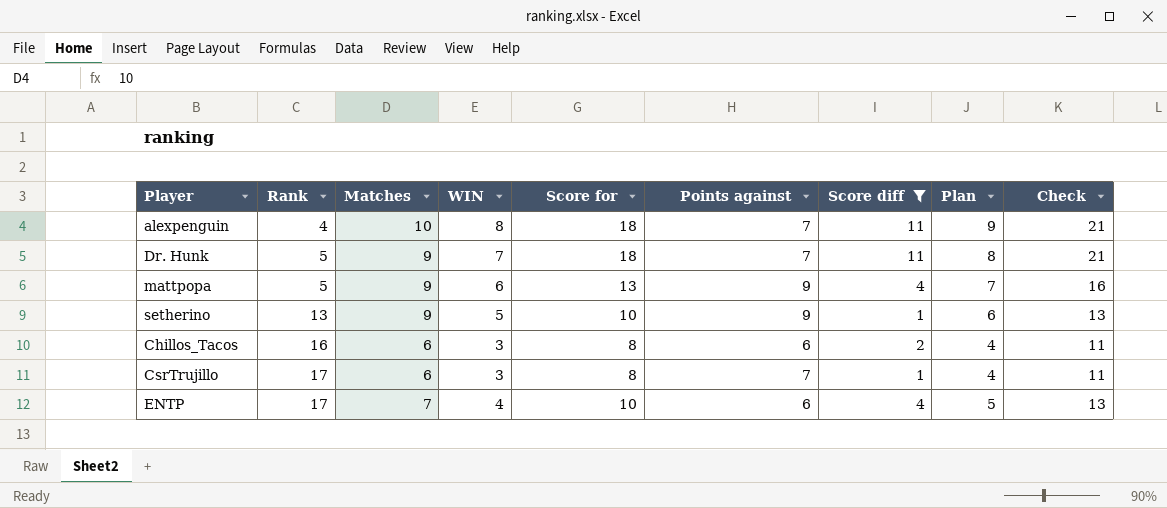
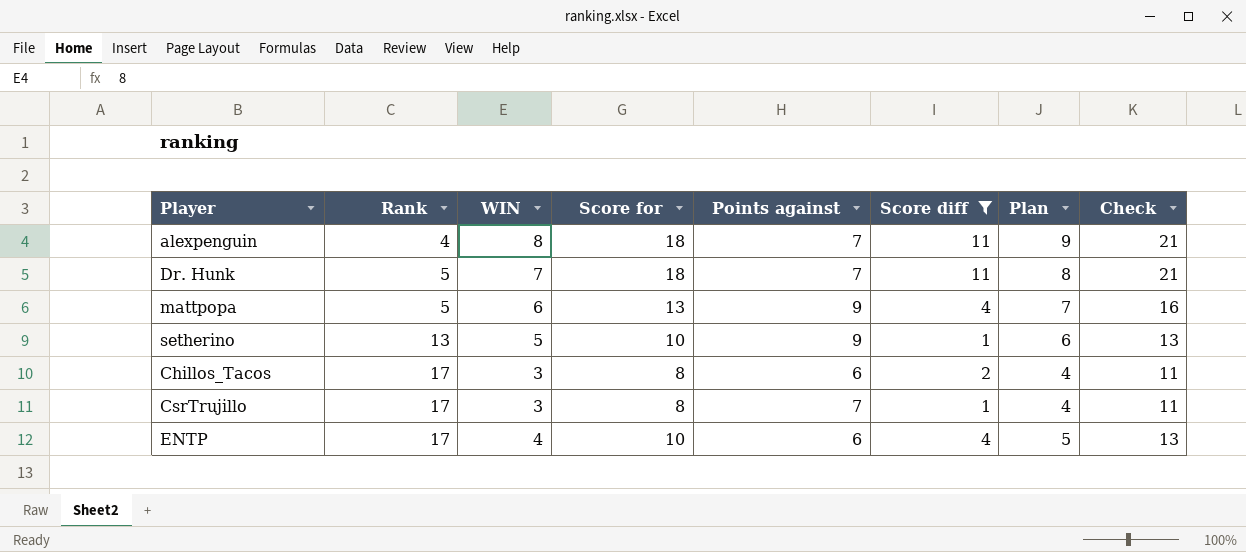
column Matches | position: 3 -> none
Chillos_Tacos | Rank: 16 -> 17

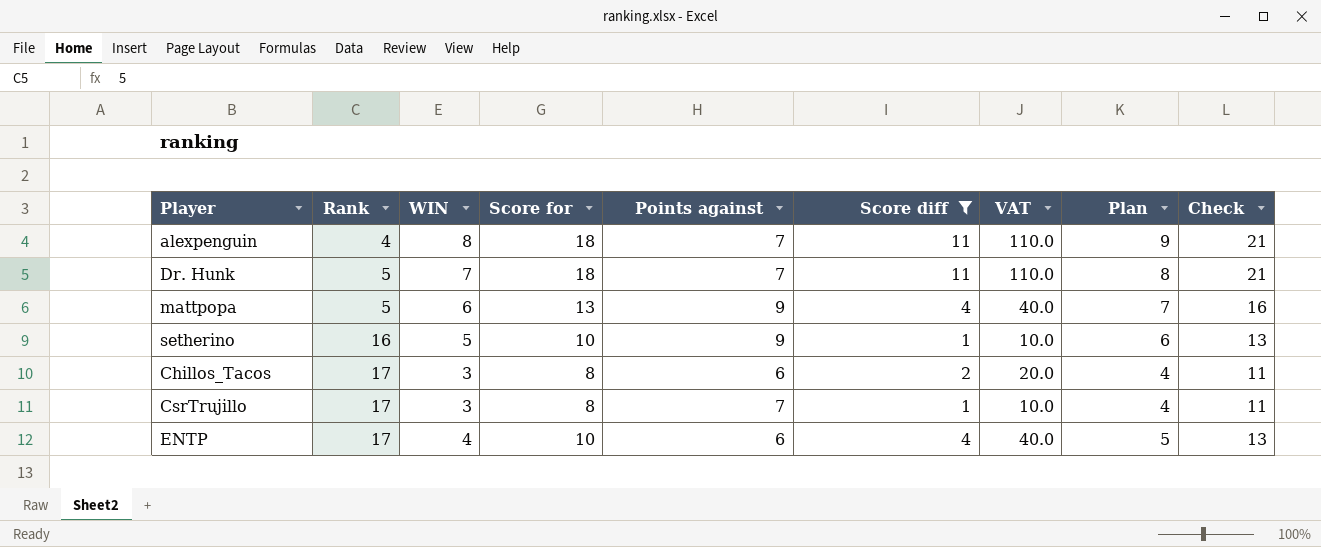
column VAT | formula: none -> [Score diff] * 10
setherino | Rank: 13 -> 16

